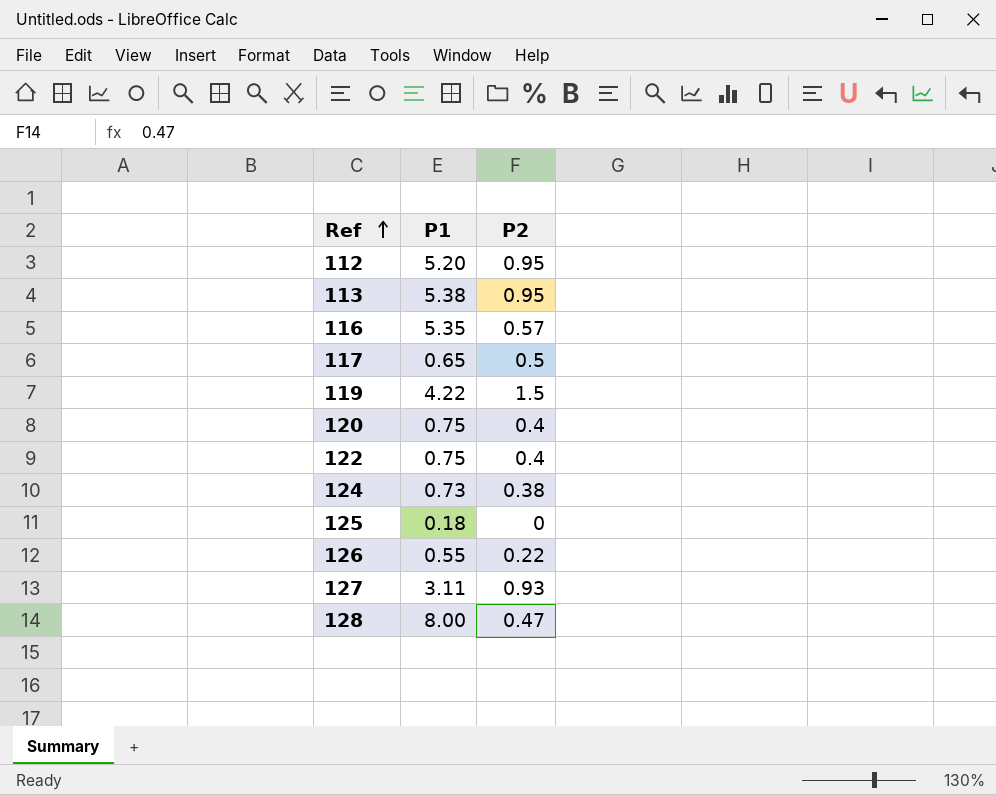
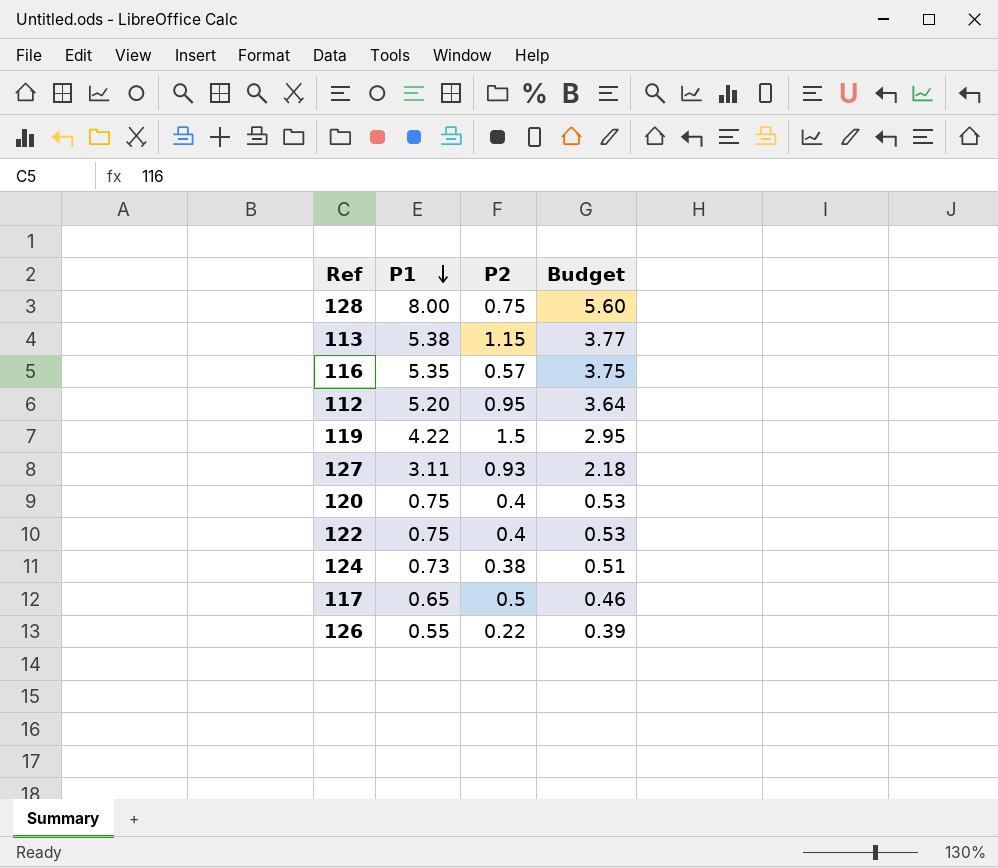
row order: Ref ascending -> P1 descending
column Budget | formula: none -> [P1] * 0.7
row 125: 0.18 | 0 -> none
128 | P2: 0.47 -> 0.75
113 | P2: 0.95 -> 1.15

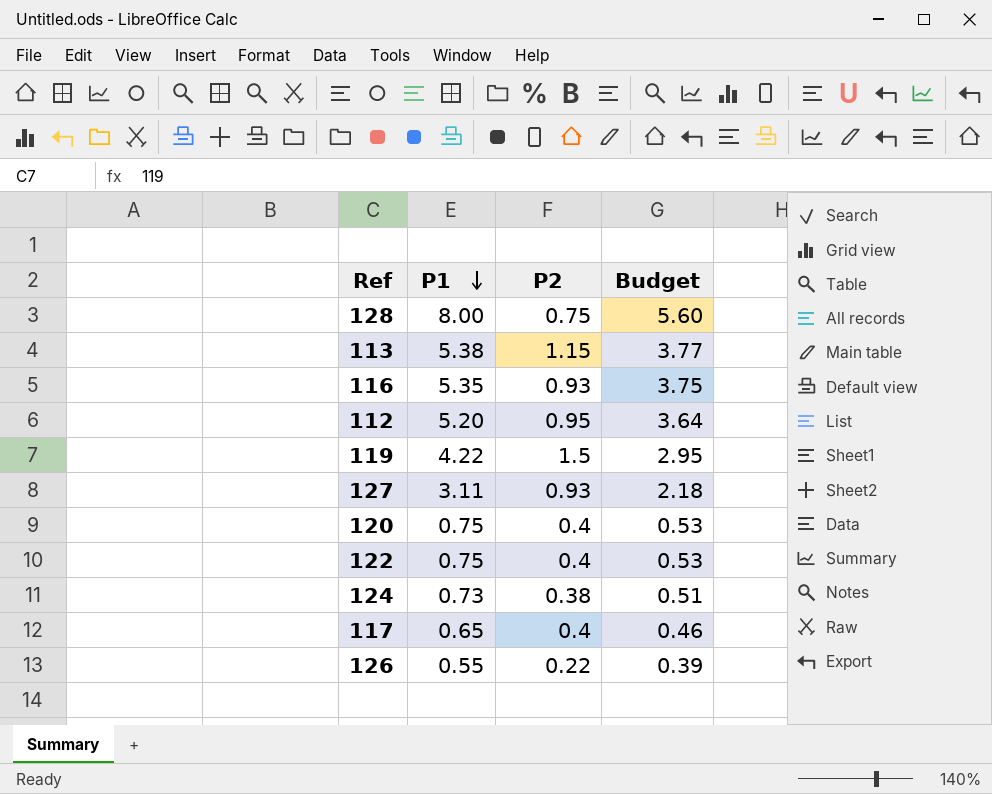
116 | P2: 0.57 -> 0.93
117 | P2: 0.5 -> 0.4

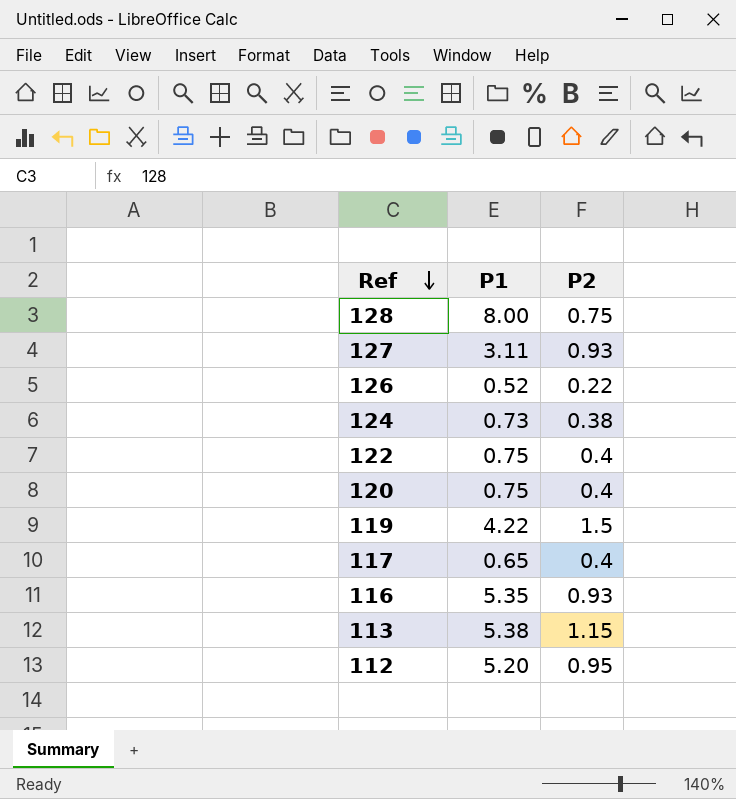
row order: P1 descending -> Ref descending
column Budget | formula: [P1] * 0.7 -> none
126 | P1: 0.55 -> 0.52

